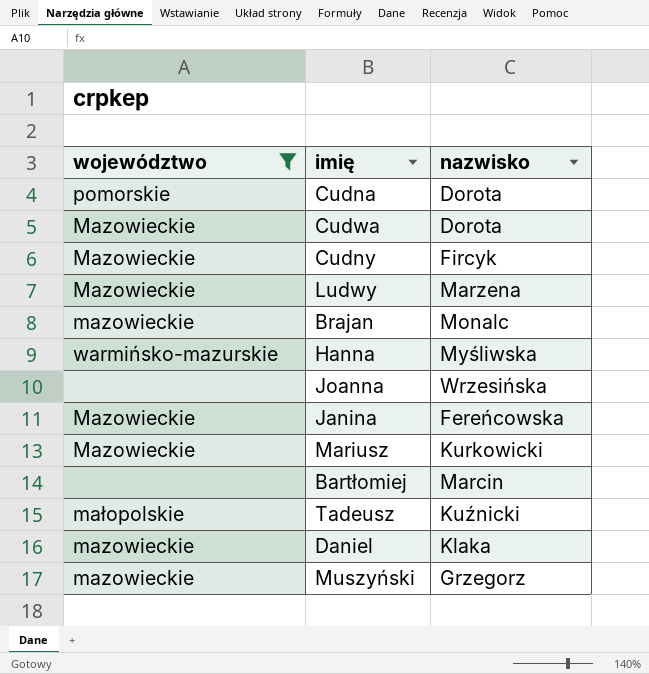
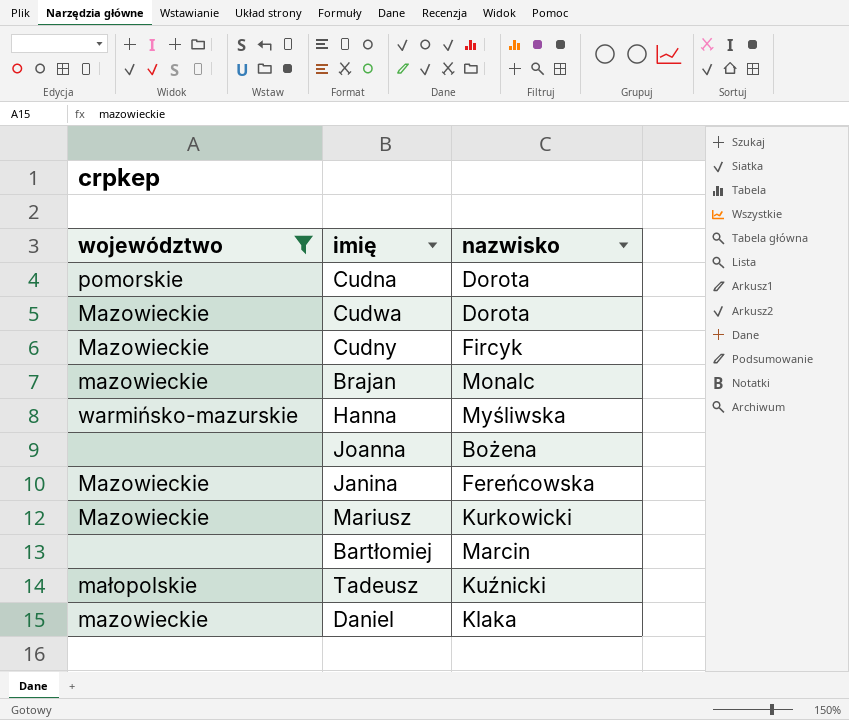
row Ludwy: Mazowieckie | Marzena -> none
row Muszyński: mazowieckie | Grzegorz -> none
Joanna | nazwisko: Wrzesińska -> Bożena

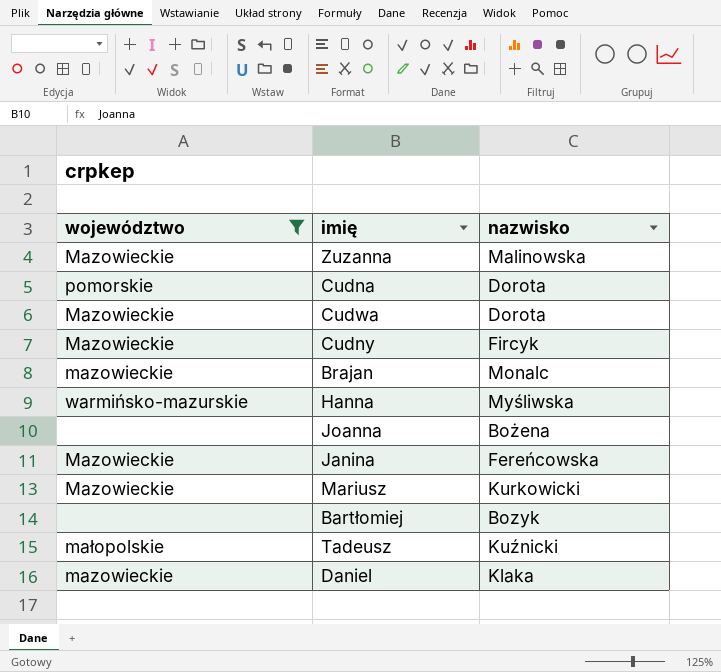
row Zuzanna: none -> Mazowieckie | Malinowska
Bartłomiej | nazwisko: Marcin -> Bozyk

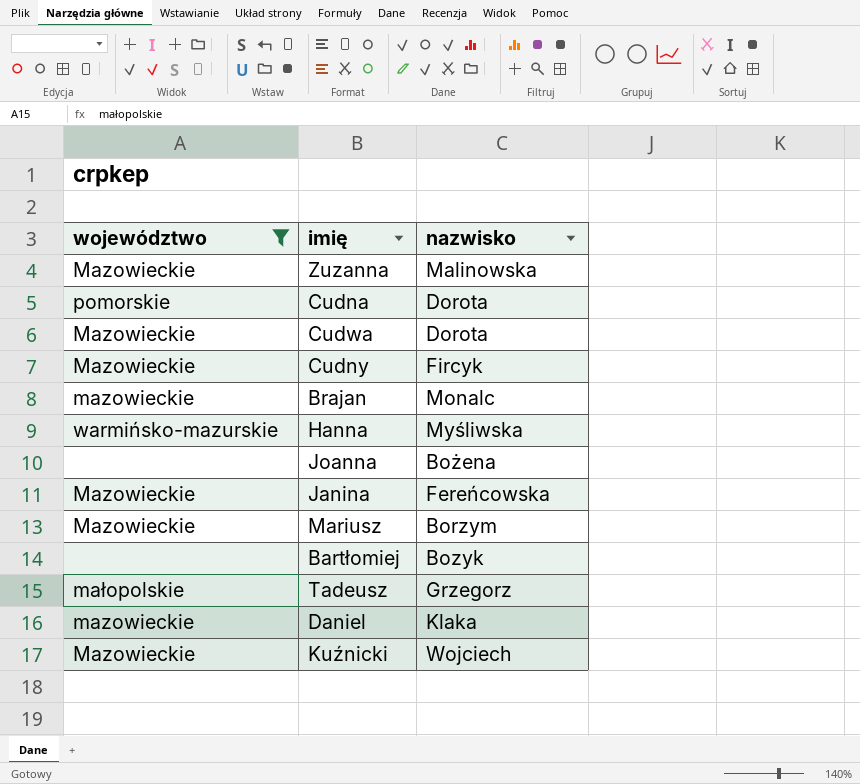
Mariusz | nazwisko: Kurkowicki -> Borzym
Tadeusz | nazwisko: Kuźnicki -> Grzegorz
row Kuźnicki: none -> Mazowieckie | Wojciech

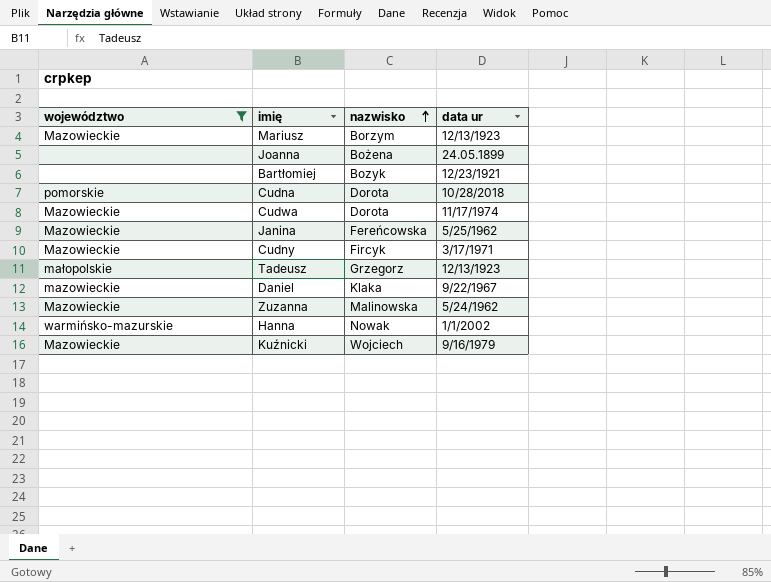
row order: none -> nazwisko ascending
column data ur | position: none -> 4
row Brajan: mazowieckie | Monalc -> none
Hanna | nazwisko: Myśliwska -> Nowak

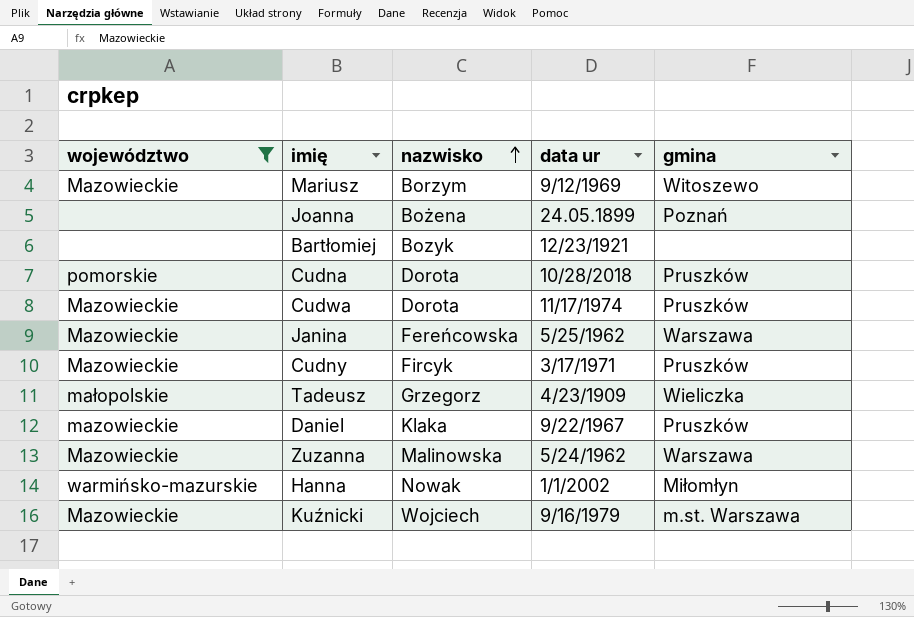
column gmina | position: none -> 5
Mariusz | data ur: 12/13/1923 -> 9/12/1969
Tadeusz | data ur: 12/13/1923 -> 4/23/1909

